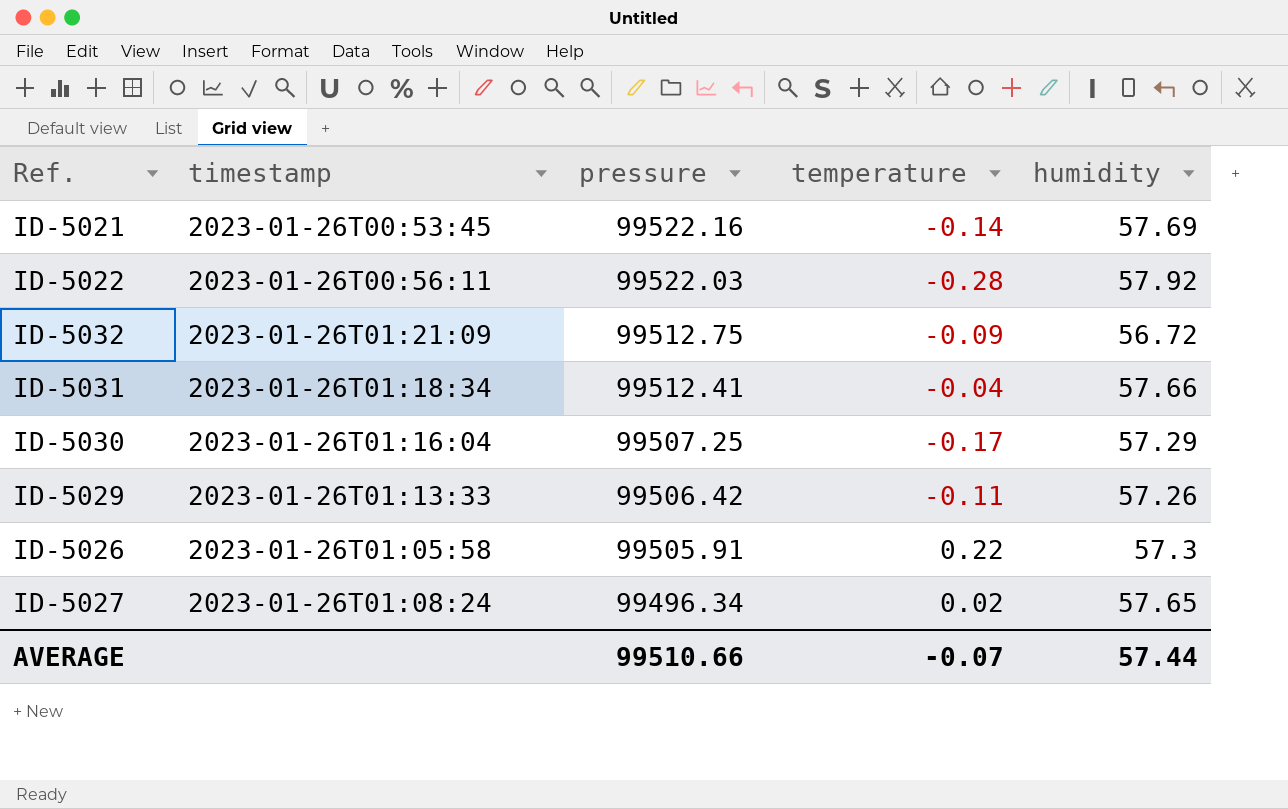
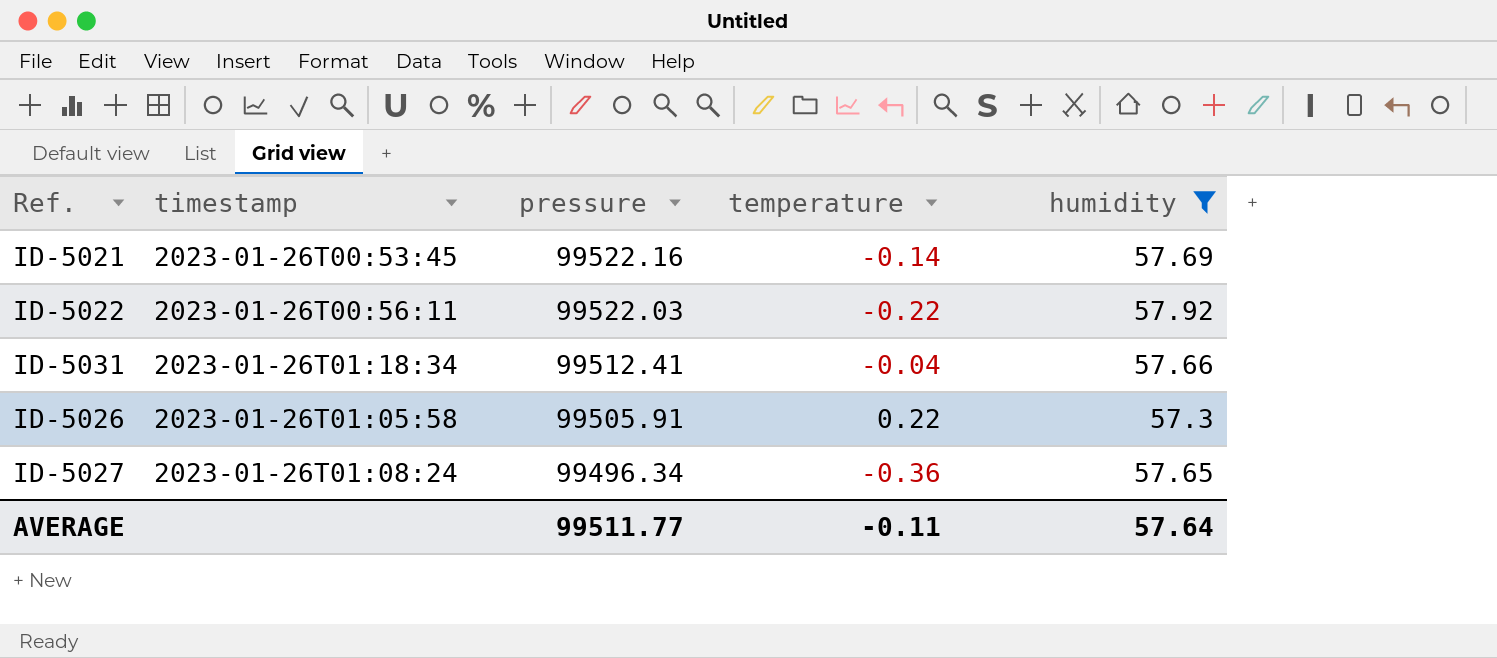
filter: none -> humidity >= 57.3
ID-5022 | temperature: -0.28 -> -0.22
ID-5027 | temperature: 0.02 -> -0.36
AVERAGE | pressure: 99510.66 -> 99511.77
AVERAGE | temperature: -0.07 -> -0.11
AVERAGE | humidity: 57.44 -> 57.64

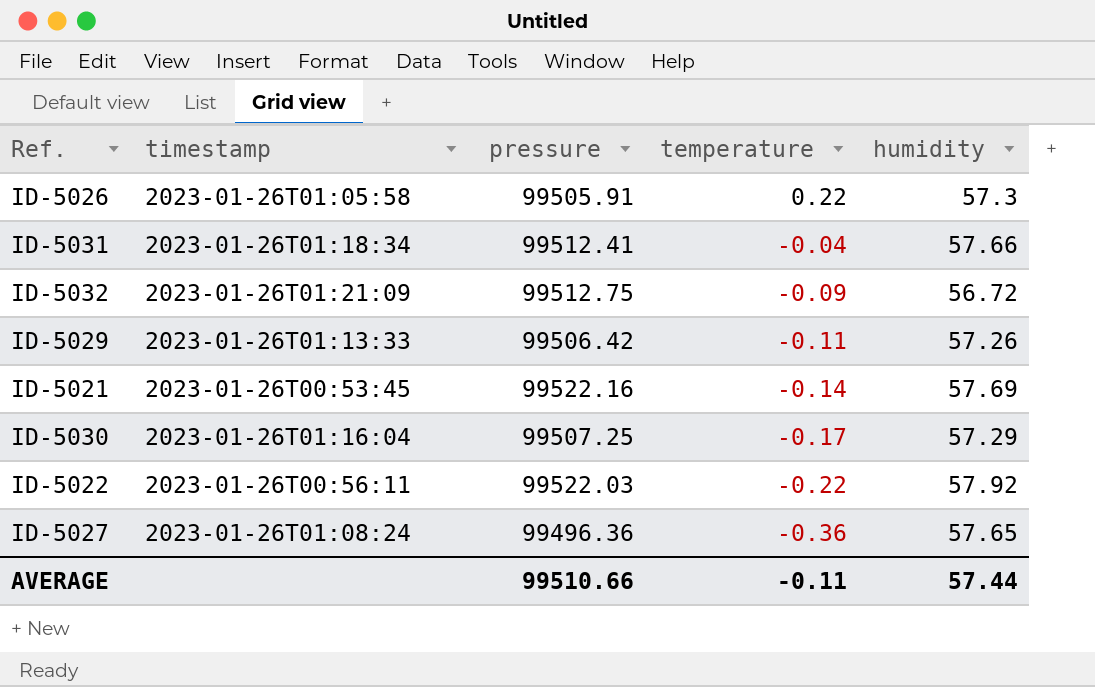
filter: humidity >= 57.3 -> none
row order: pressure descending -> temperature descending
ID-5027 | pressure: 99496.34 -> 99496.36
AVERAGE | pressure: 99511.77 -> 99510.66
AVERAGE | humidity: 57.64 -> 57.44

